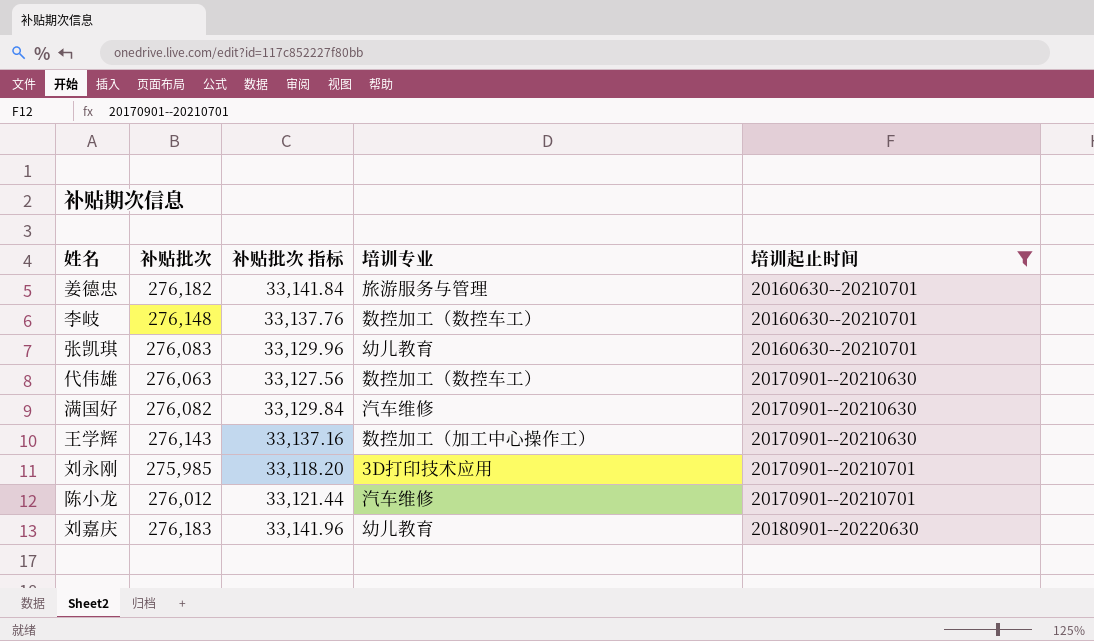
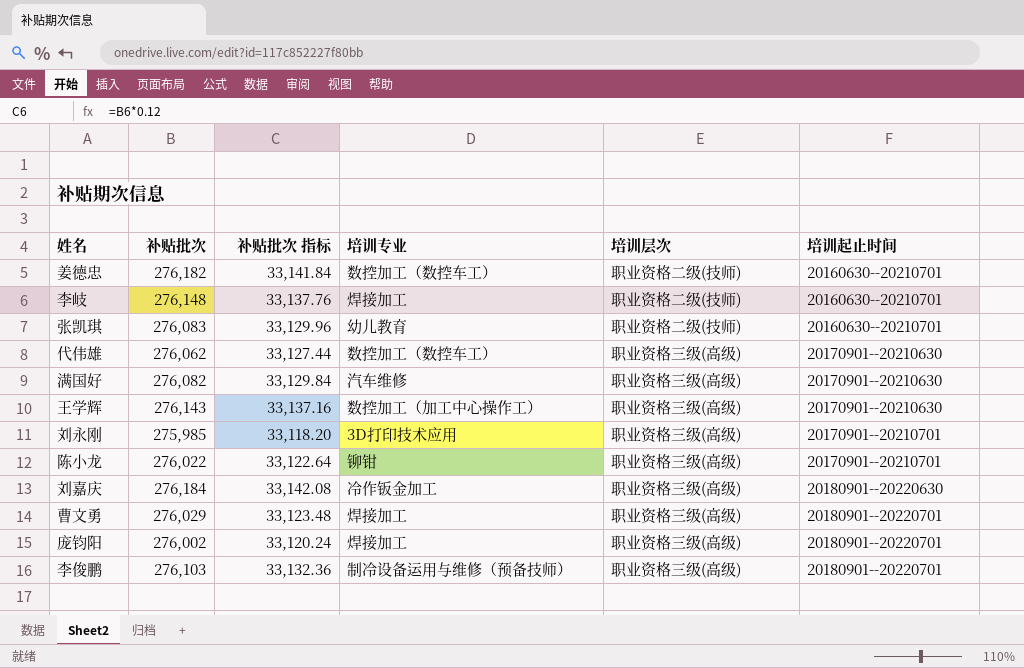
filter: 培训起止时间 != 20180901--20220701 -> none
column 培训层次 | position: none -> 5
姜德忠 | 培训专业: 旅游服务与管理 -> 数控加工（数控车工）
李岐 | 培训专业: 数控加工（数控车工） -> 焊接加工
代伟雄 | 补贴批次: 276,063 -> 276,062
代伟雄 | 补贴批次 指标: 33,127.56 -> 33,127.44
陈小龙 | 补贴批次: 276,012 -> 276,022
陈小龙 | 补贴批次 指标: 33,121.44 -> 33,122.64
陈小龙 | 培训专业: 汽车维修 -> 铆钳
刘嘉庆 | 补贴批次: 276,183 -> 276,184
刘嘉庆 | 补贴批次 指标: 33,141.96 -> 33,142.08
刘嘉庆 | 培训专业: 幼儿教育 -> 冷作钣金加工

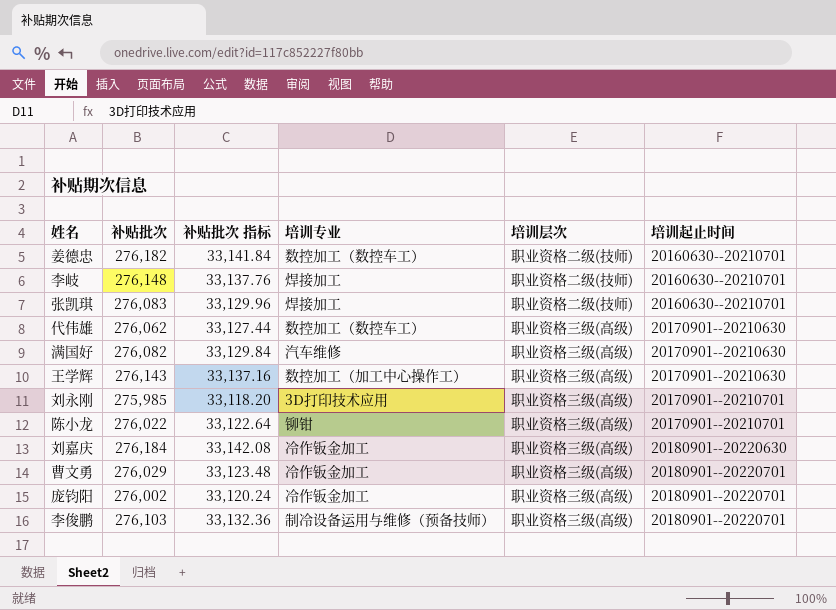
张凯琪 | 培训专业: 幼儿教育 -> 焊接加工
曹文勇 | 培训专业: 焊接加工 -> 冷作钣金加工
庞钧阳 | 培训专业: 焊接加工 -> 冷作钣金加工

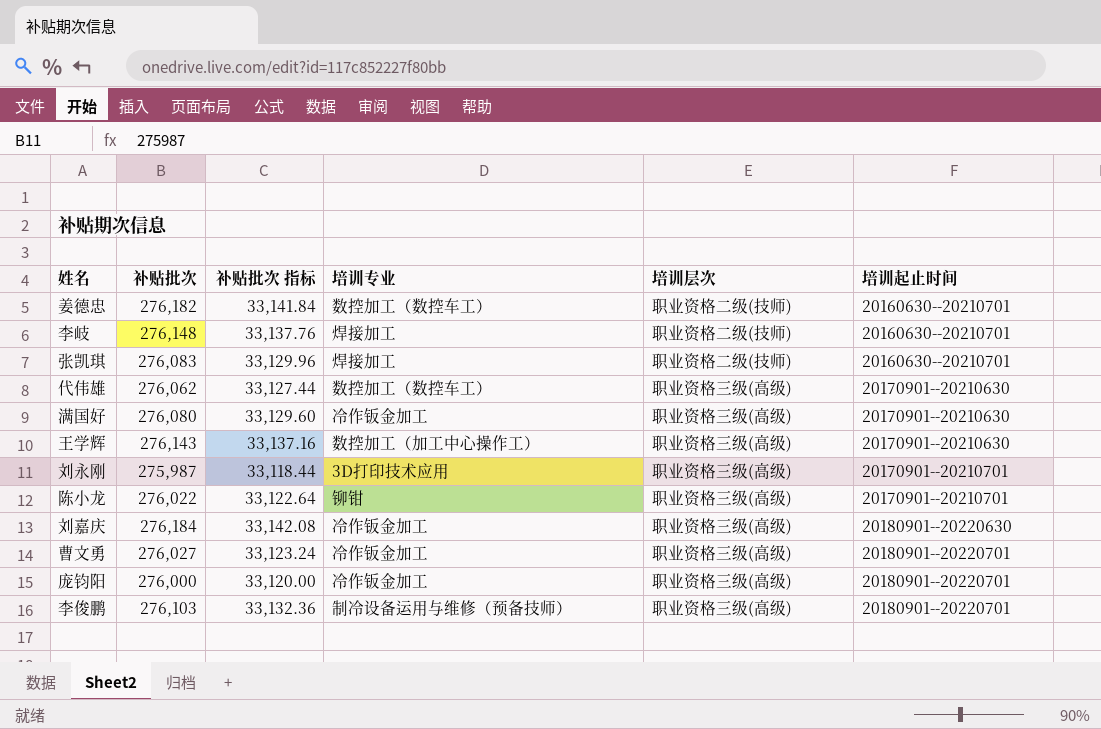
满国好 | 补贴批次: 276,082 -> 276,080
满国好 | 补贴批次 指标: 33,129.84 -> 33,129.60
满国好 | 培训专业: 汽车维修 -> 冷作钣金加工
刘永刚 | 补贴批次: 275,985 -> 275,987
刘永刚 | 补贴批次 指标: 33,118.20 -> 33,118.44
曹文勇 | 补贴批次: 276,029 -> 276,027
曹文勇 | 补贴批次 指标: 33,123.48 -> 33,123.24
庞钧阳 | 补贴批次: 276,002 -> 276,000
庞钧阳 | 补贴批次 指标: 33,120.24 -> 33,120.00

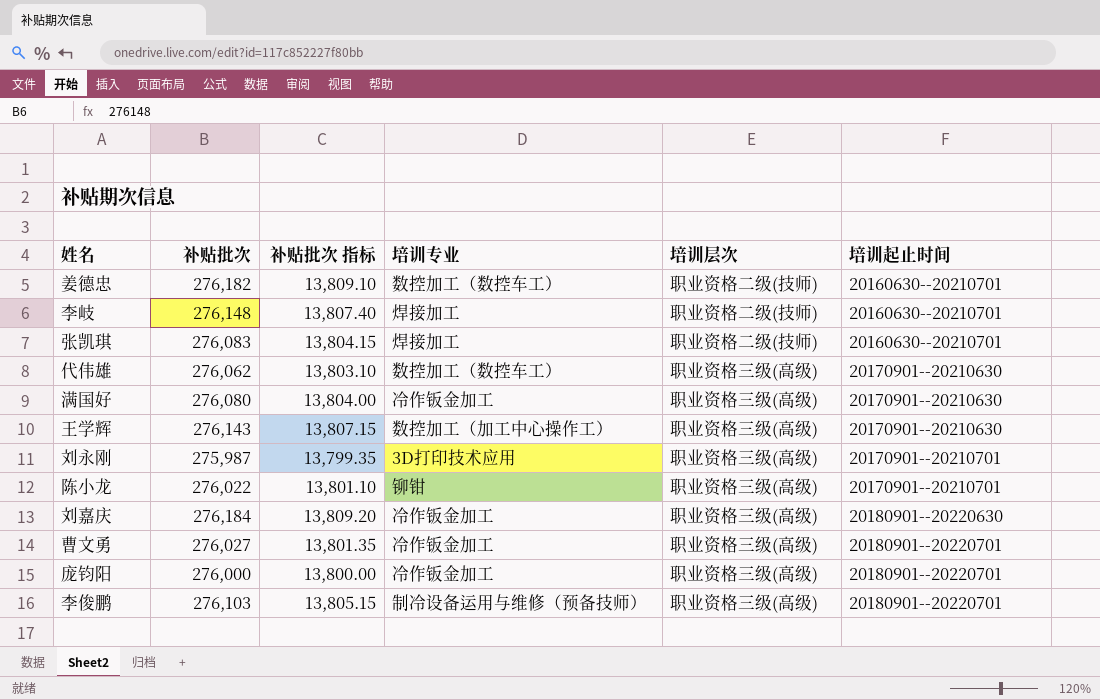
column 补贴批次 指标 | formula: [补贴批次] * 0.12 -> [补贴批次] * 0.05

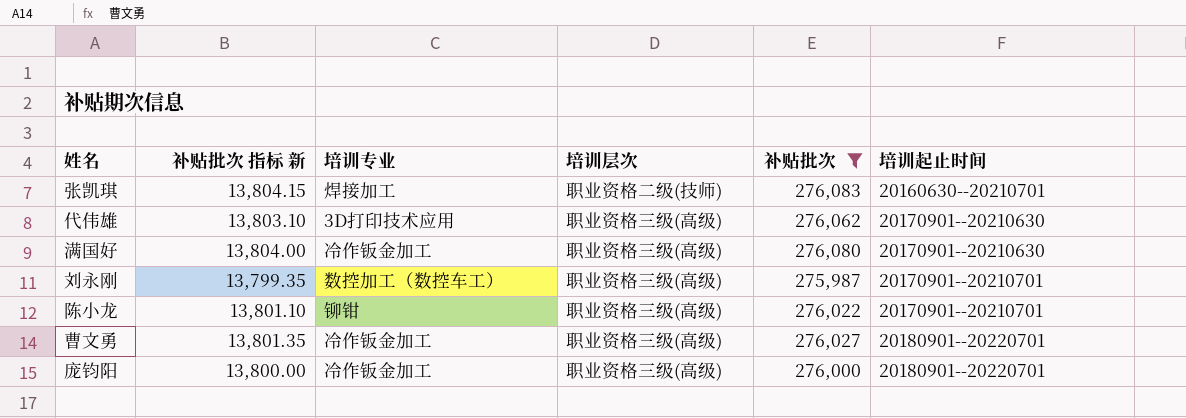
filter: none -> 补贴批次 <= 276,083
column name: 补贴批次 指标 -> 补贴批次 指标 新
column 补贴批次 | position: 2 -> 5
代伟雄 | 培训专业: 数控加工（数控车工） -> 3D打印技术应用
刘永刚 | 培训专业: 3D打印技术应用 -> 数控加工（数控车工）

